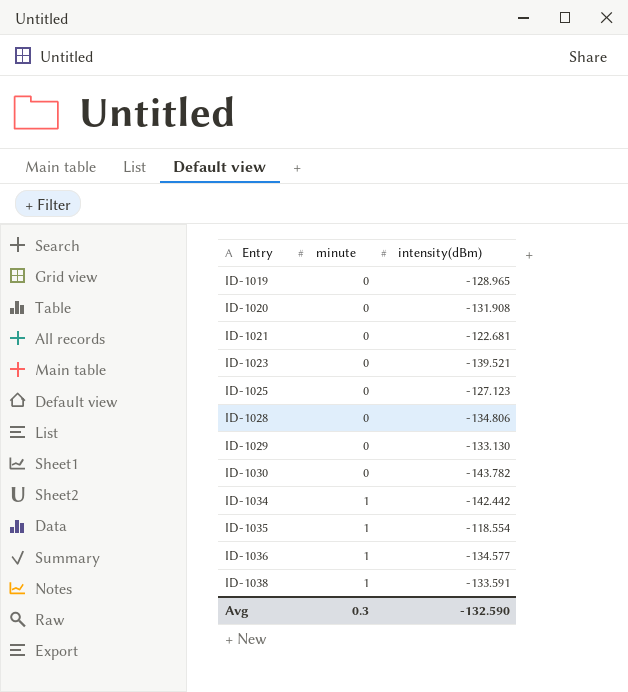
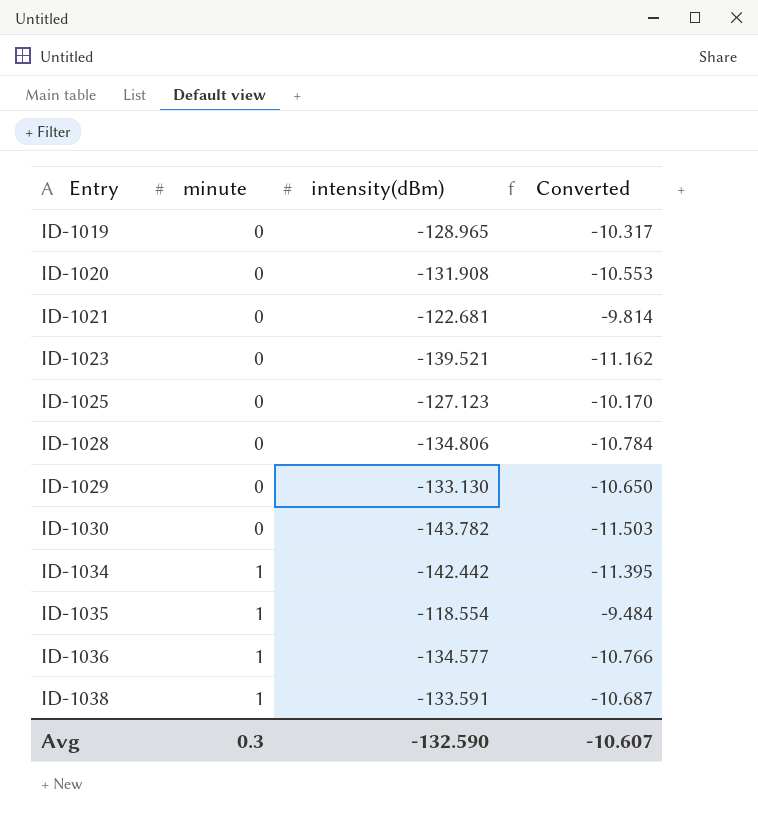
column Converted | formula: none -> [intensity(dBm)] * 0.08

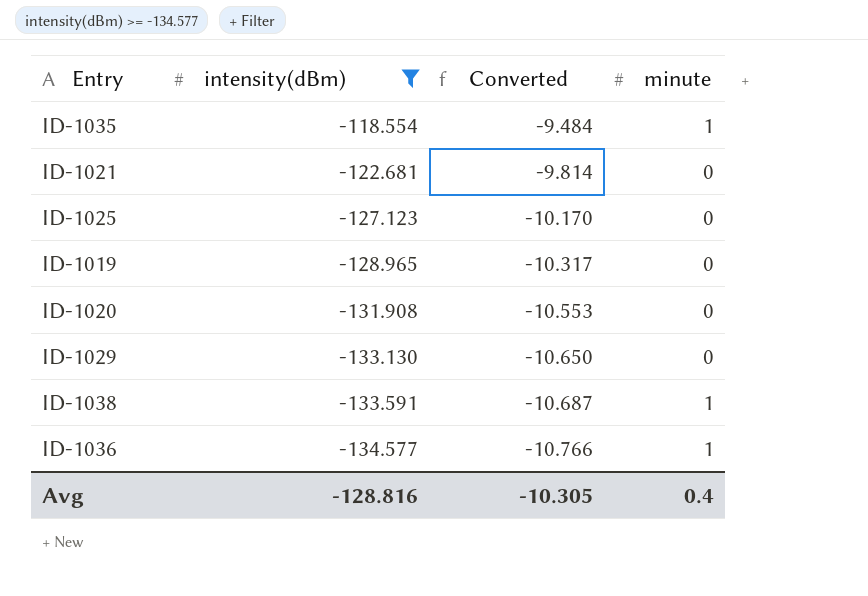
filter: none -> intensity(dBm) >= -134.577
row order: Entry ascending -> intensity(dBm) descending
column minute | position: 2 -> 4
Avg | intensity(dBm): -132.590 -> -128.816
Avg | Converted: -10.607 -> -10.305
Avg | minute: 0.3 -> 0.4

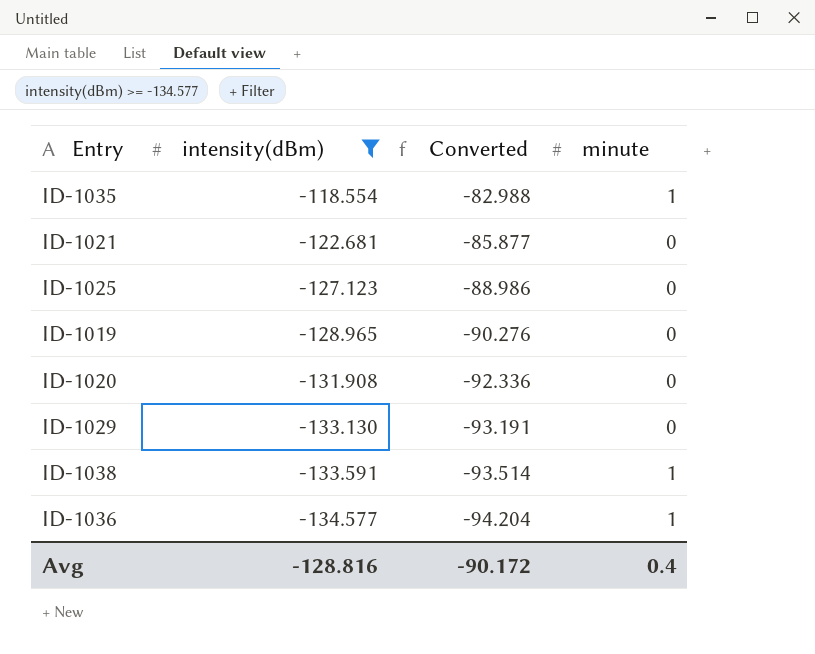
column Converted | formula: [intensity(dBm)] * 0.08 -> [intensity(dBm)] * 0.7
Avg | Converted: -10.305 -> -90.172

